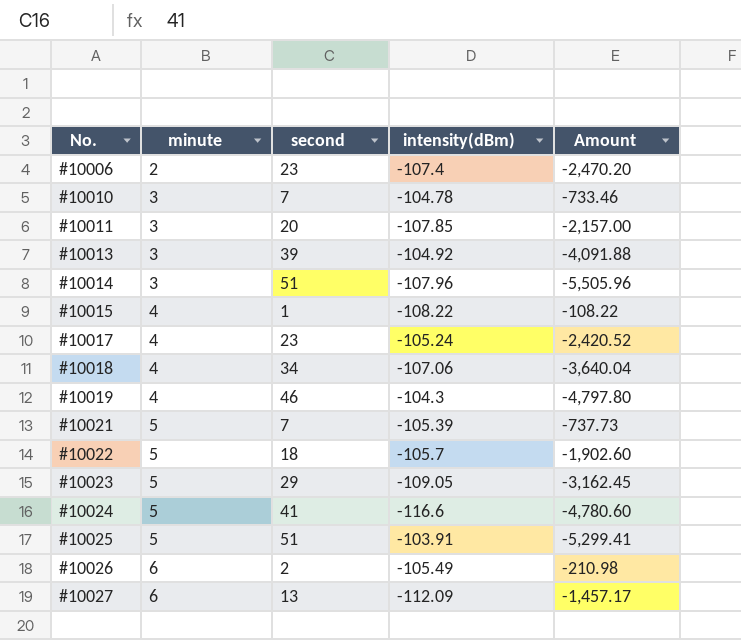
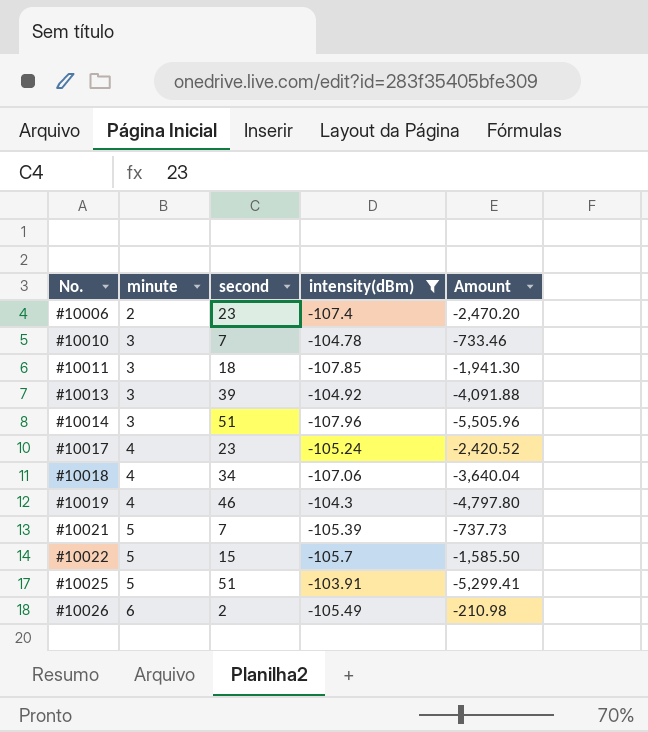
filter: none -> intensity(dBm) >= -107.96
#10011 | second: 20 -> 18
#10011 | Amount: -2,157.00 -> -1,941.30
#10022 | second: 18 -> 15
#10022 | Amount: -1,902.60 -> -1,585.50

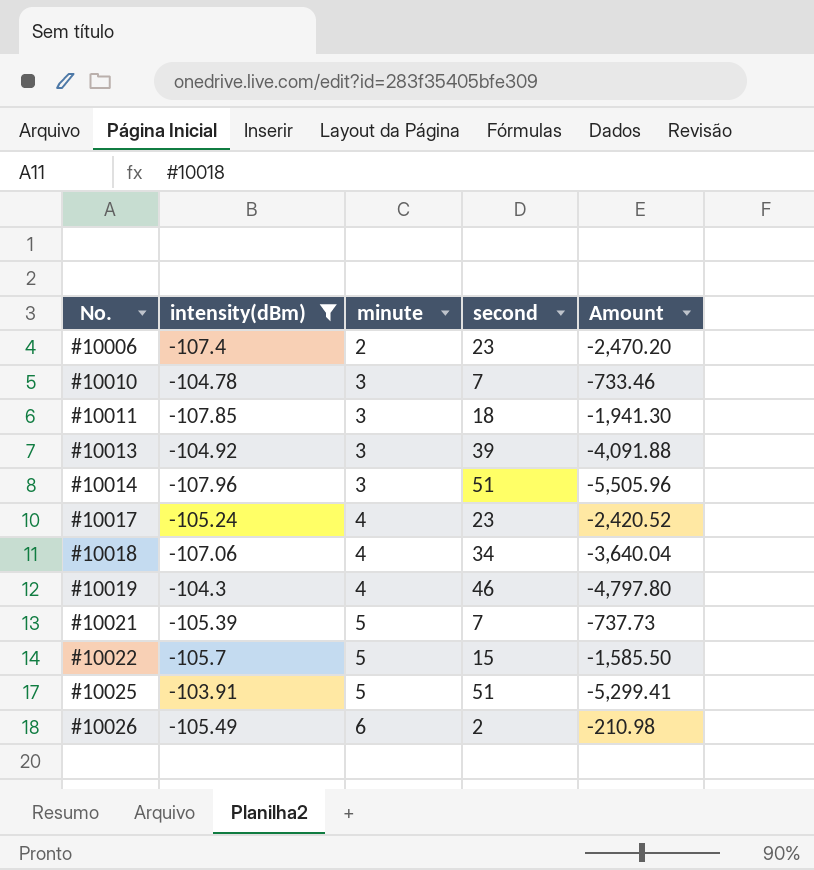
column intensity(dBm) | position: 4 -> 2

